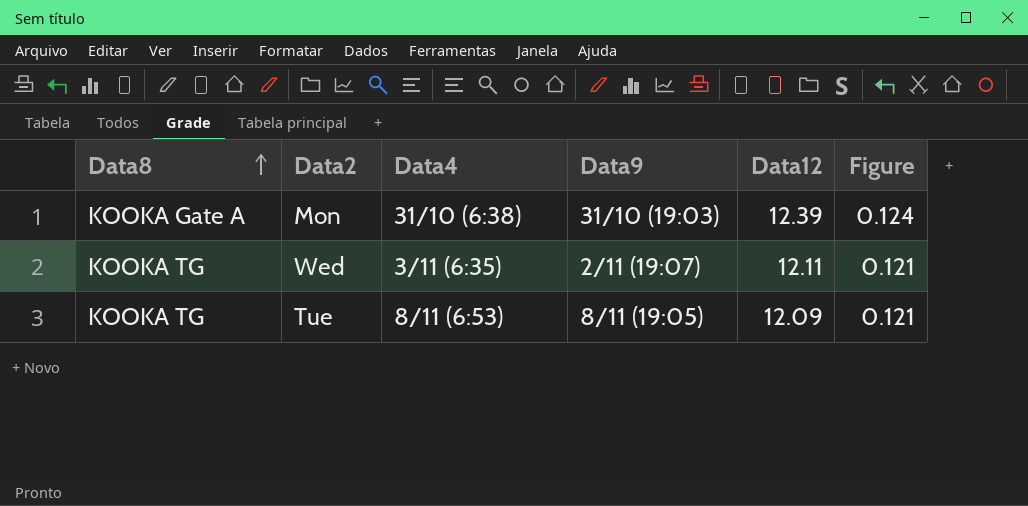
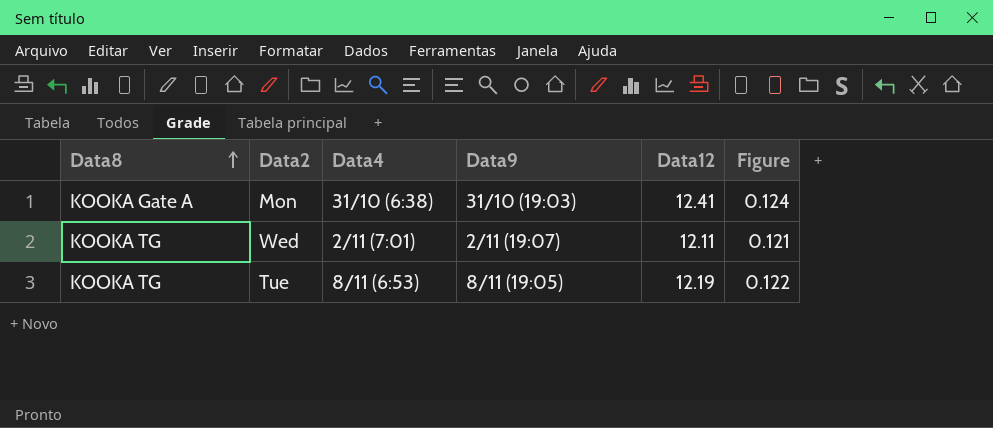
Mon | Data12: 12.39 -> 12.41
Wed | Data4: 3/11 (6:35) -> 2/11 (7:01)
Tue | Data12: 12.09 -> 12.19
Tue | Figure: 0.121 -> 0.122

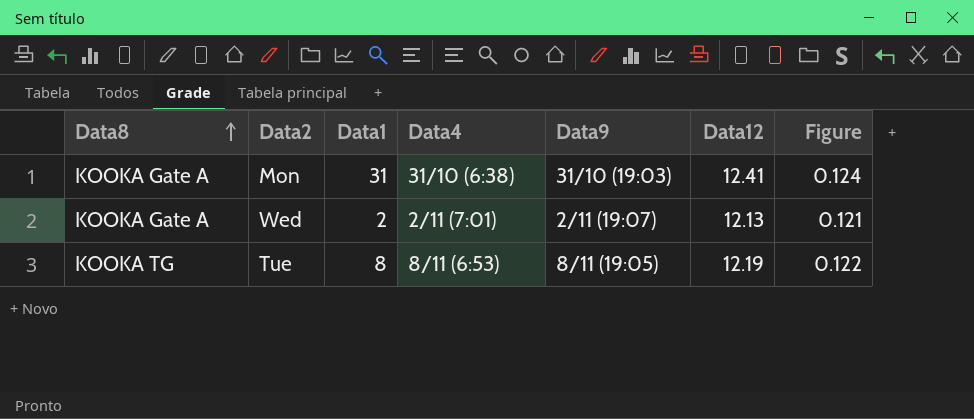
column Data1 | position: none -> 3
Wed | Data8: KOOKA TG -> KOOKA Gate A
Wed | Data12: 12.11 -> 12.13

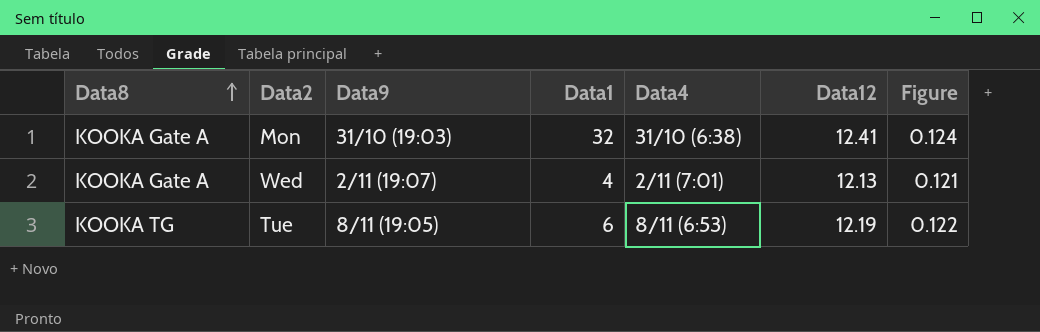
column Data9 | position: 5 -> 3
Mon | Data1: 31 -> 32
Wed | Data1: 2 -> 4
Tue | Data1: 8 -> 6

